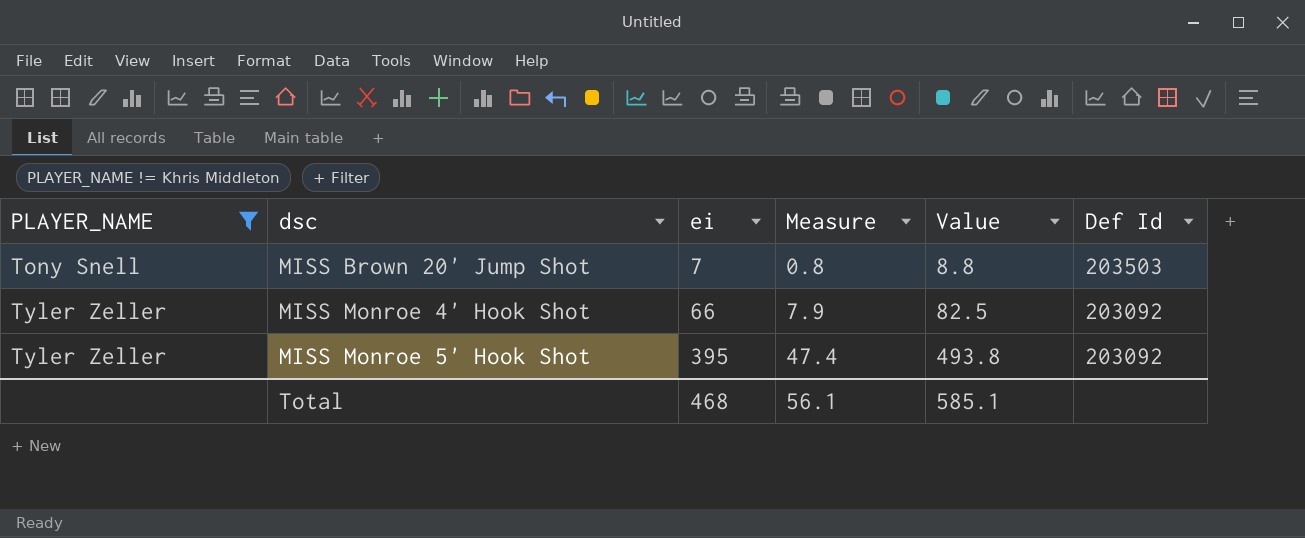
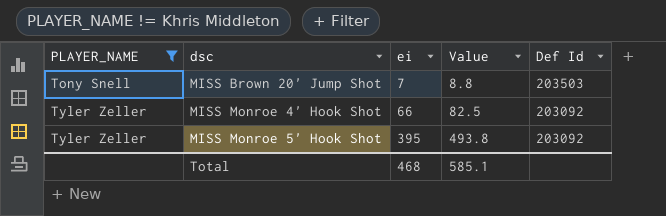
column Measure | formula: [ei] * 0.12 -> none

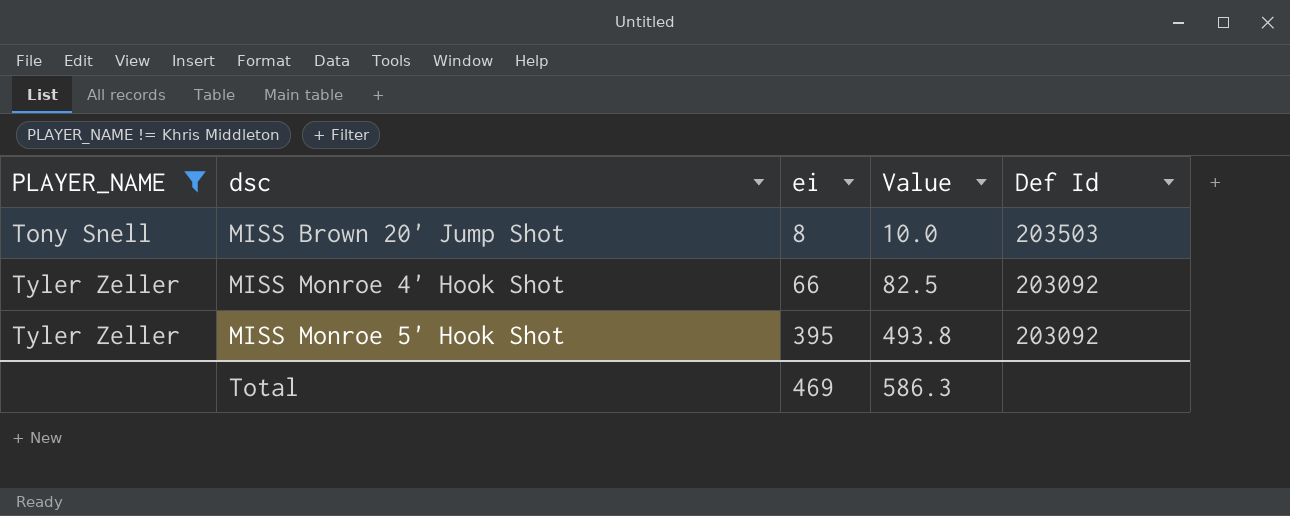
MISS Brown 20' Jump Shot | ei: 7 -> 8
MISS Brown 20' Jump Shot | Value: 8.8 -> 10.0
Total | ei: 468 -> 469
Total | Value: 585.1 -> 586.3

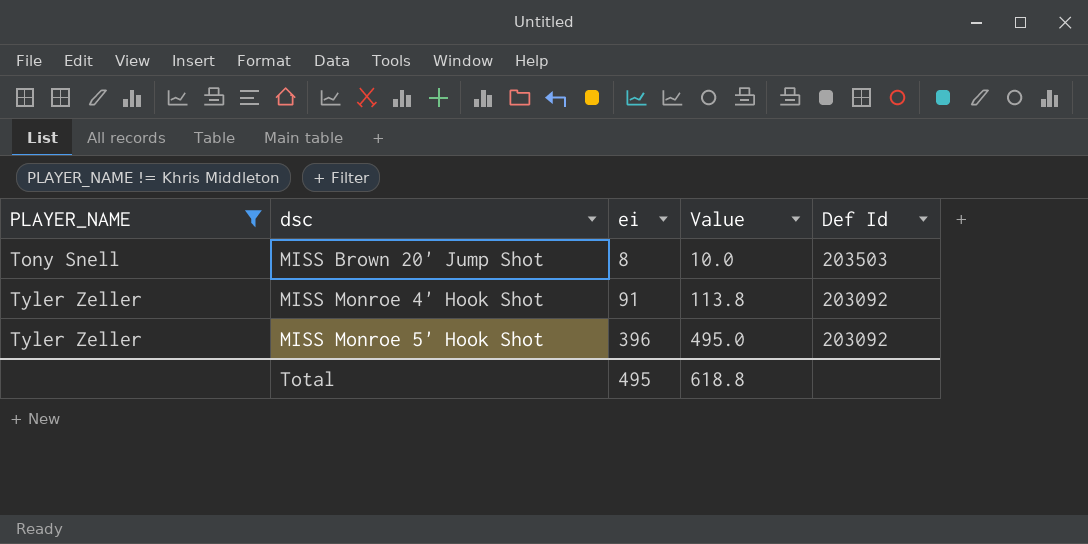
MISS Monroe 4' Hook Shot | ei: 66 -> 91
MISS Monroe 4' Hook Shot | Value: 82.5 -> 113.8
MISS Monroe 5' Hook Shot | ei: 395 -> 396
MISS Monroe 5' Hook Shot | Value: 493.8 -> 495.0
Total | ei: 469 -> 495
Total | Value: 586.3 -> 618.8

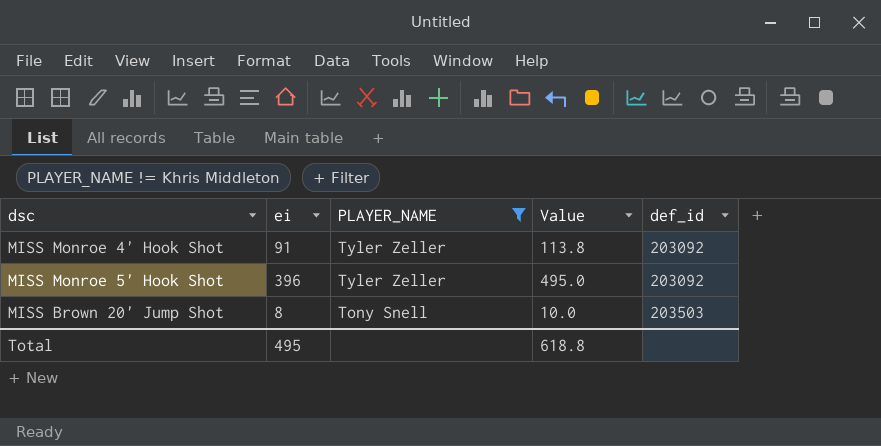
row order: PLAYER_NAME ascending -> PLAYER_NAME descending
column PLAYER_NAME | position: 1 -> 3
column name: Def Id -> def_id

